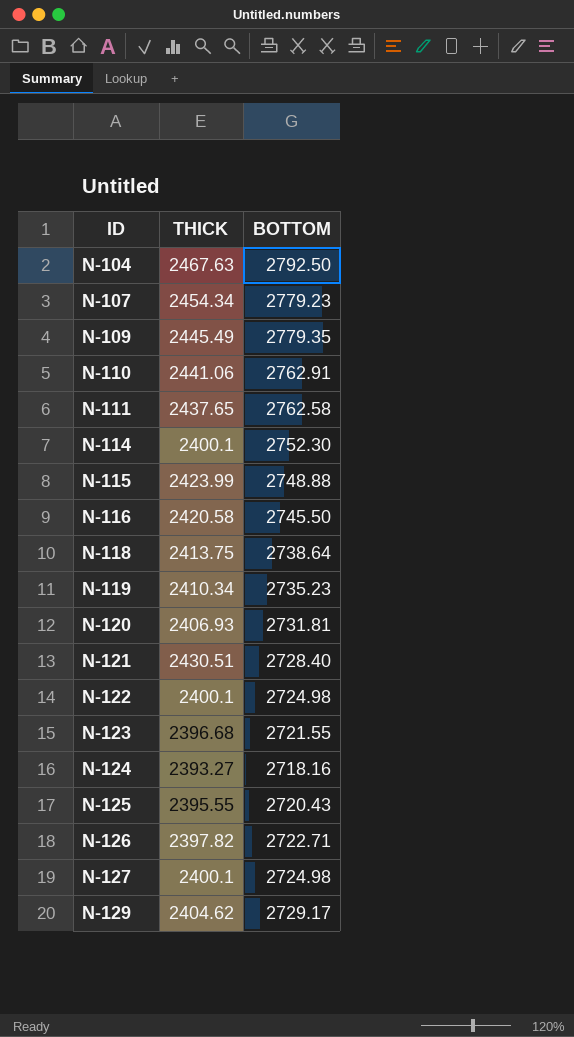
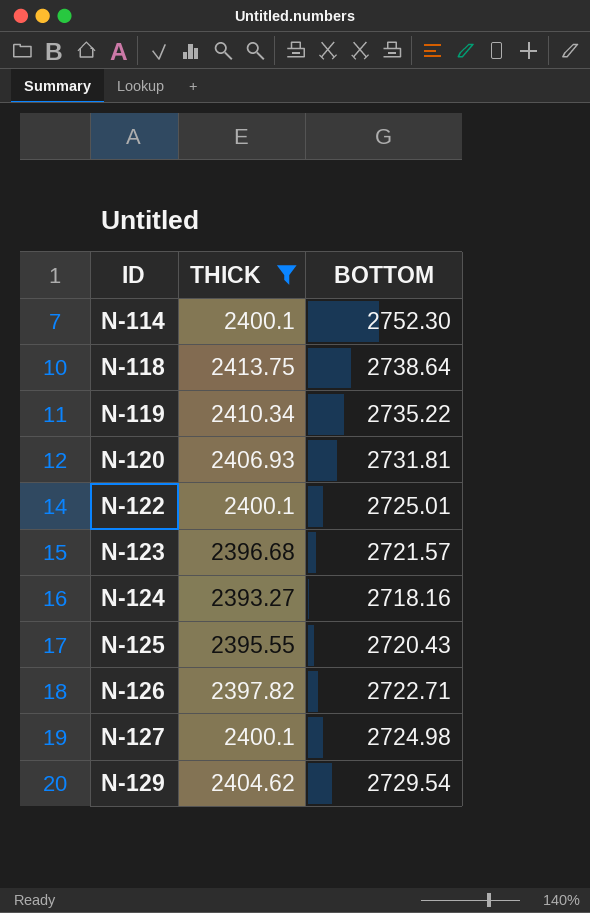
filter: none -> THICK <= 2413.75
N-119 | BOTTOM: 2735.23 -> 2735.22
N-122 | BOTTOM: 2724.98 -> 2725.01
N-123 | BOTTOM: 2721.55 -> 2721.57
N-129 | BOTTOM: 2729.17 -> 2729.54

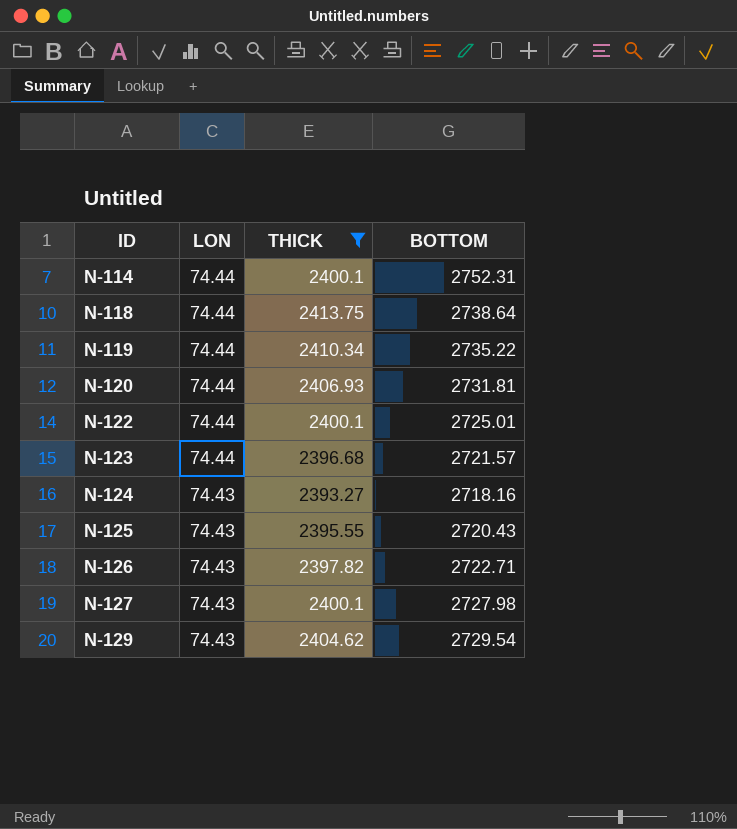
column LON | position: none -> 2
N-114 | BOTTOM: 2752.30 -> 2752.31
N-127 | BOTTOM: 2724.98 -> 2727.98

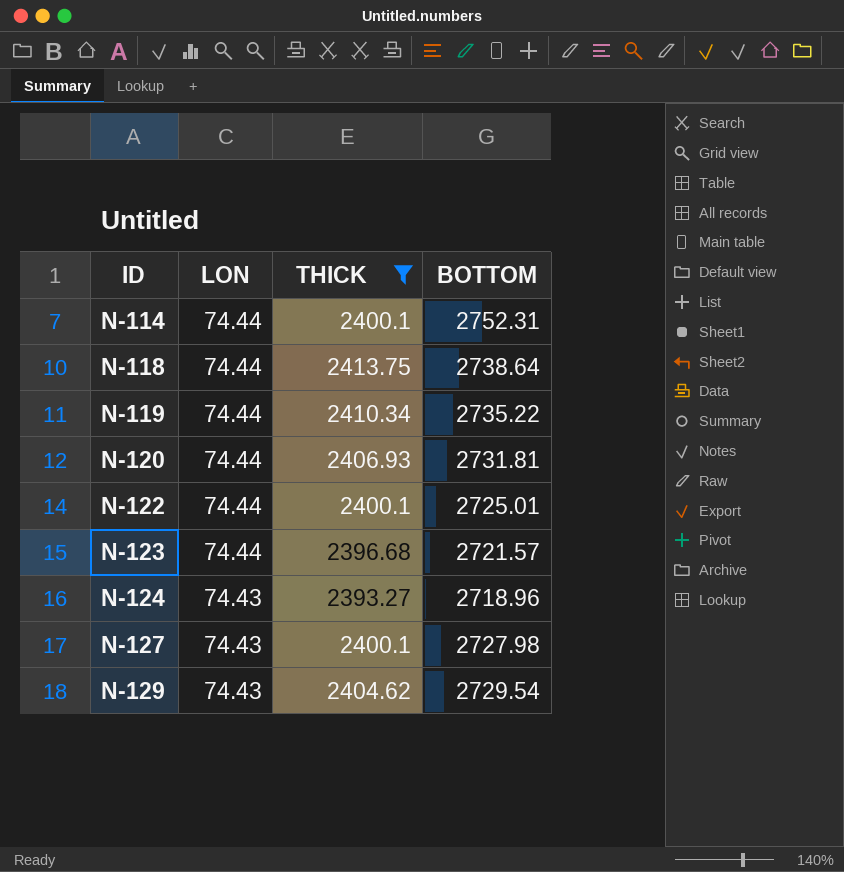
row N-125: 74.43 | 2395.55 | 2720.43 -> none
row N-126: 74.43 | 2397.82 | 2722.71 -> none
N-124 | BOTTOM: 2718.16 -> 2718.96

